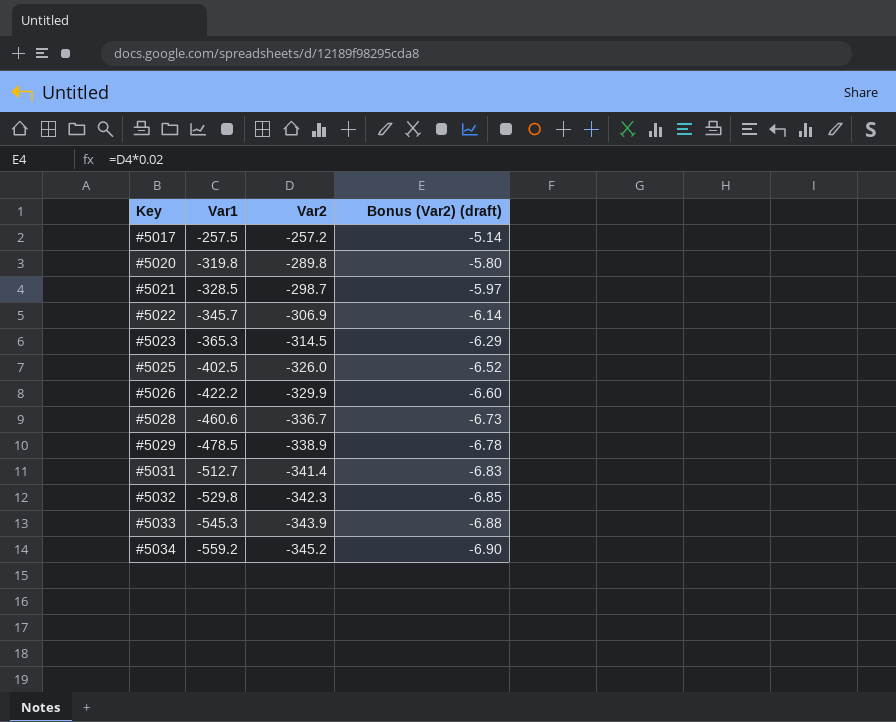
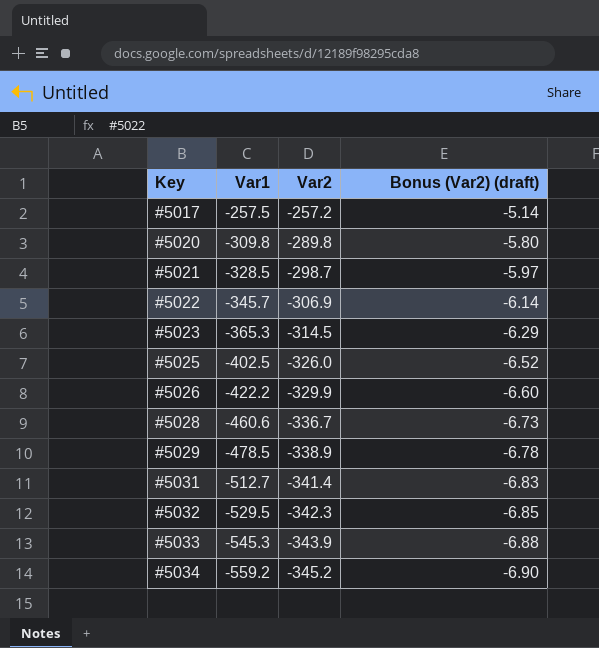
#5020 | Var1: -319.8 -> -309.8
#5032 | Var1: -529.8 -> -529.5

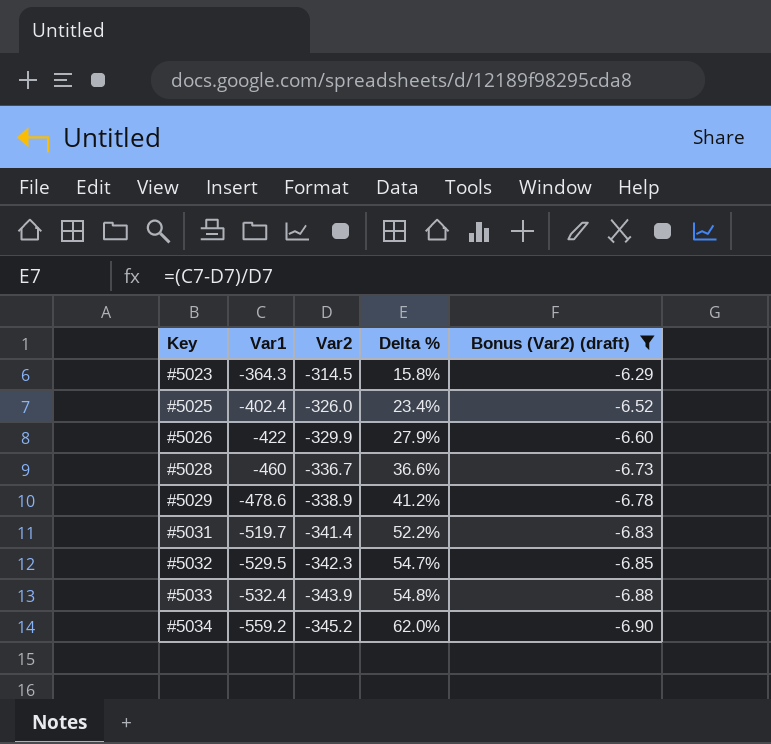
filter: none -> Bonus (Var2) (draft) <= -6.29
column Delta % | formula: none -> ([Var1] - [Var2]) / [Var2]
#5023 | Var1: -365.3 -> -364.3
#5025 | Var1: -402.5 -> -402.4
#5026 | Var1: -422.2 -> -422
#5028 | Var1: -460.6 -> -460
#5029 | Var1: -478.5 -> -478.6
#5031 | Var1: -512.7 -> -519.7
#5033 | Var1: -545.3 -> -532.4

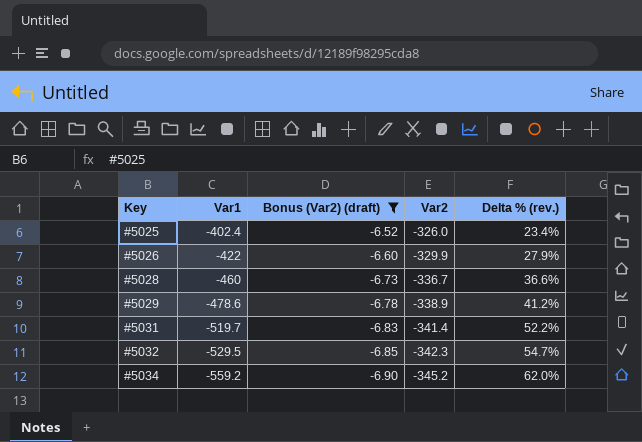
column Bonus (Var2) (draft) | position: 5 -> 3
column name: Delta % -> Delta % (rev.)
row #5023: -364.3 | -314.5 | 15.8% | -6.29 -> none
row #5033: -532.4 | -343.9 | 54.8% | -6.88 -> none

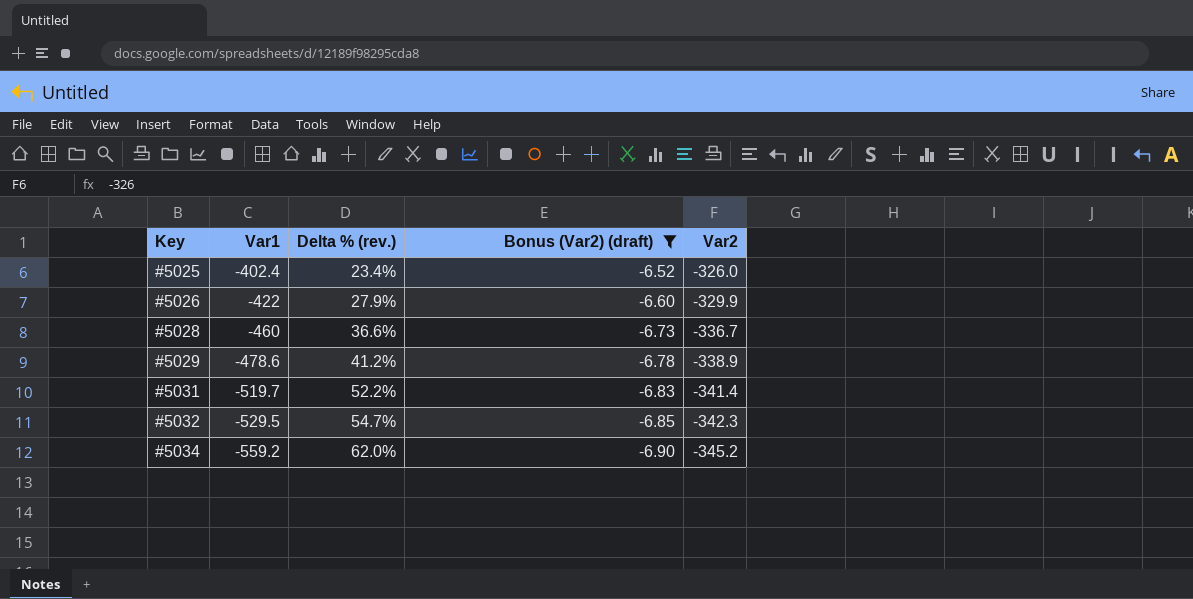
column Delta % (rev.) | position: 5 -> 3

